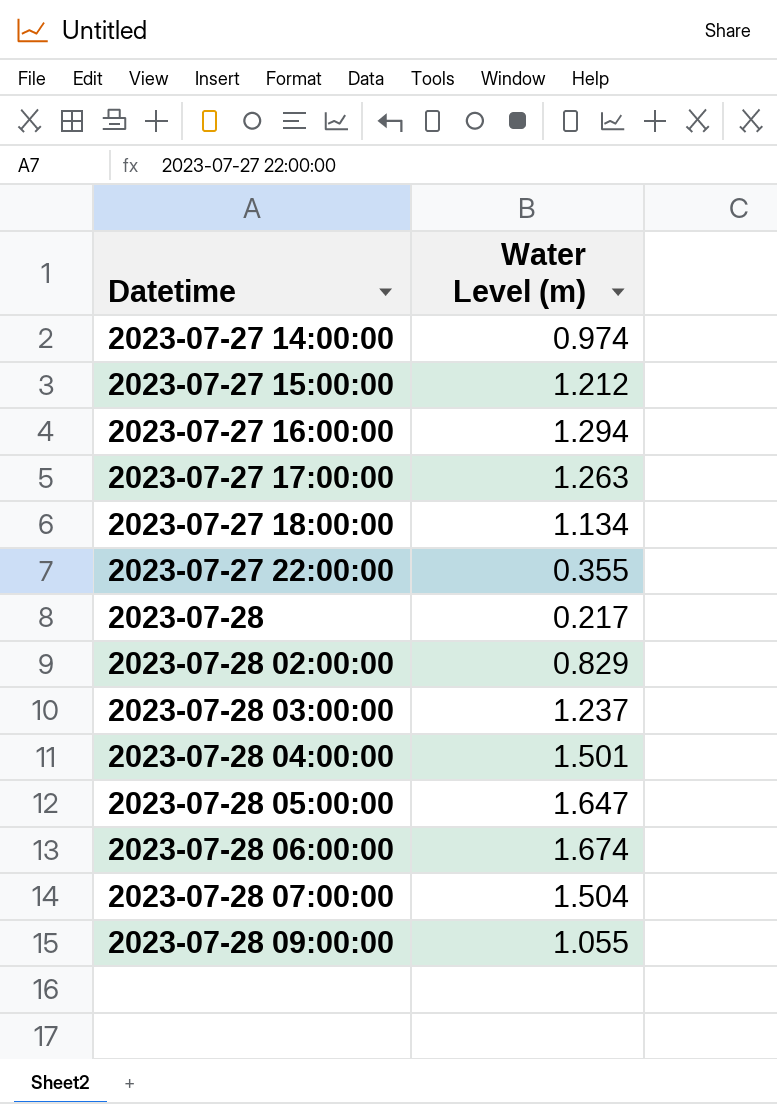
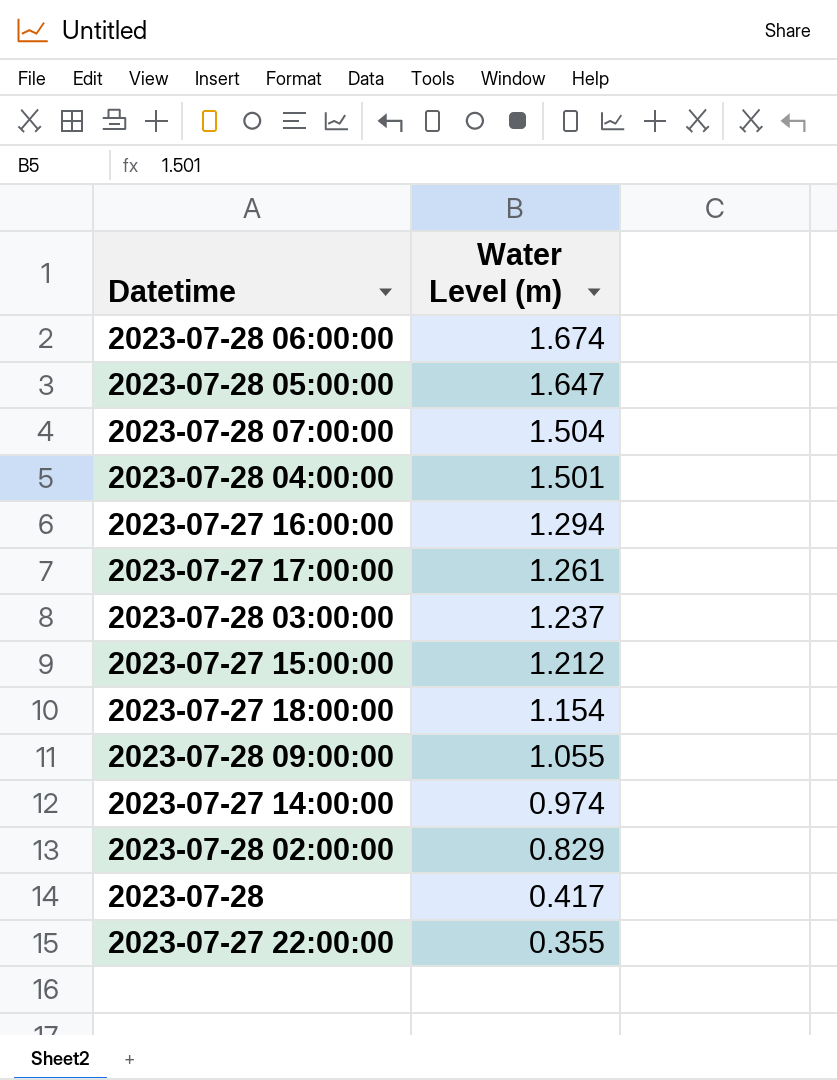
row order: Datetime ascending -> Water Level (m) descending
2023-07-27 17:00:00 | Water Level (m): 1.263 -> 1.261
2023-07-27 18:00:00 | Water Level (m): 1.134 -> 1.154
2023-07-28 | Water Level (m): 0.217 -> 0.417

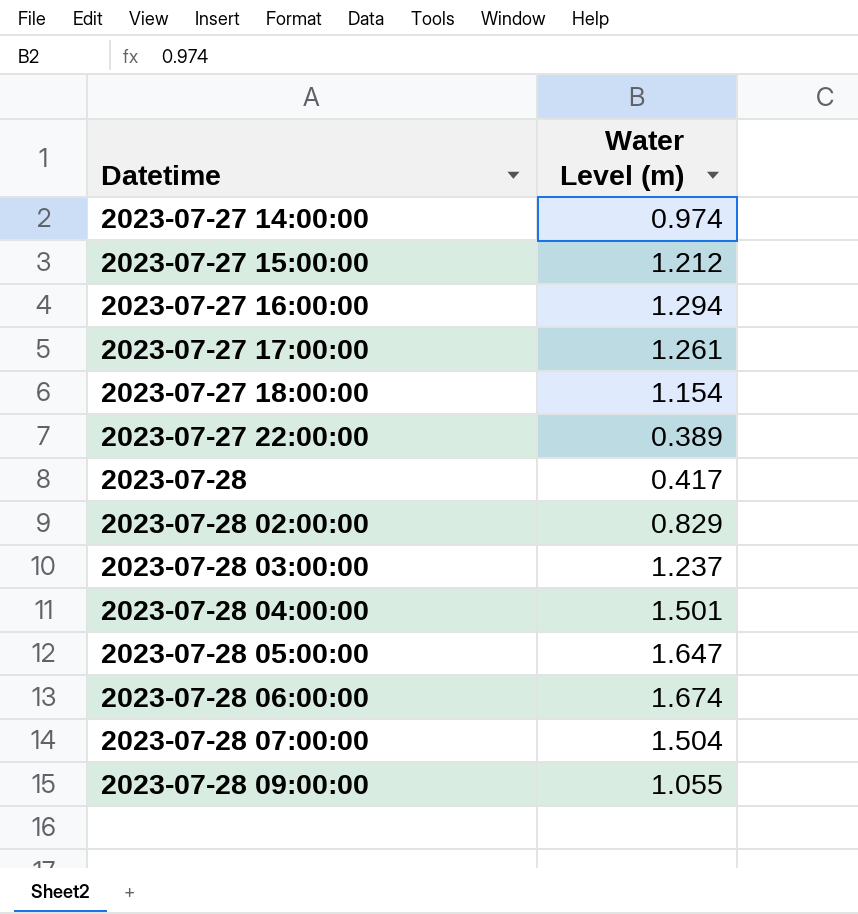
row order: Water Level (m) descending -> Datetime ascending
2023-07-27 22:00:00 | Water Level (m): 0.355 -> 0.389

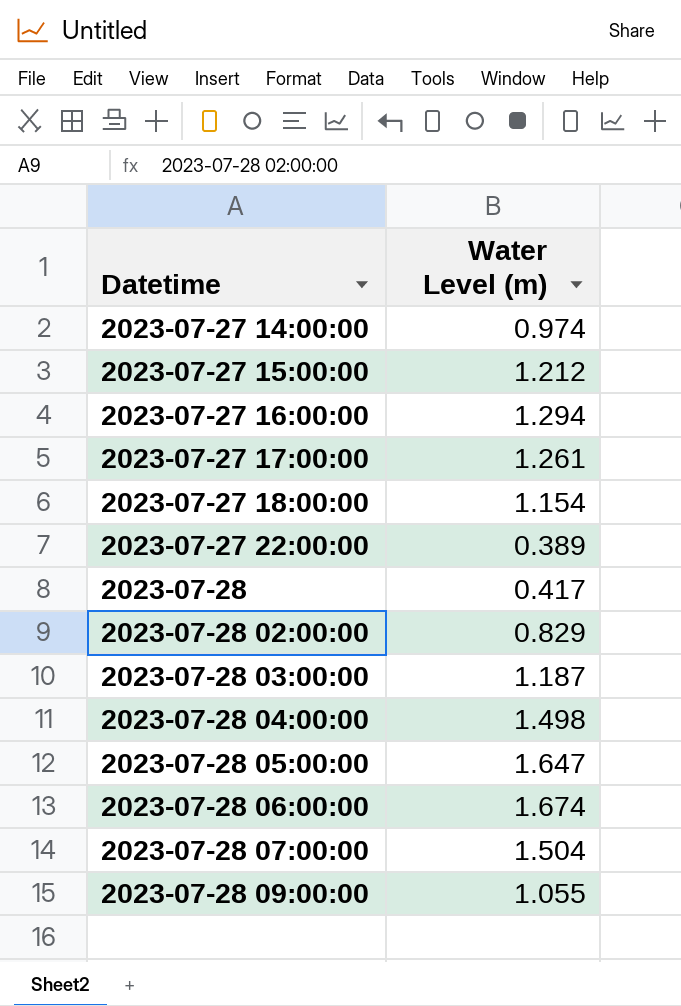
2023-07-28 03:00:00 | Water Level (m): 1.237 -> 1.187
2023-07-28 04:00:00 | Water Level (m): 1.501 -> 1.498

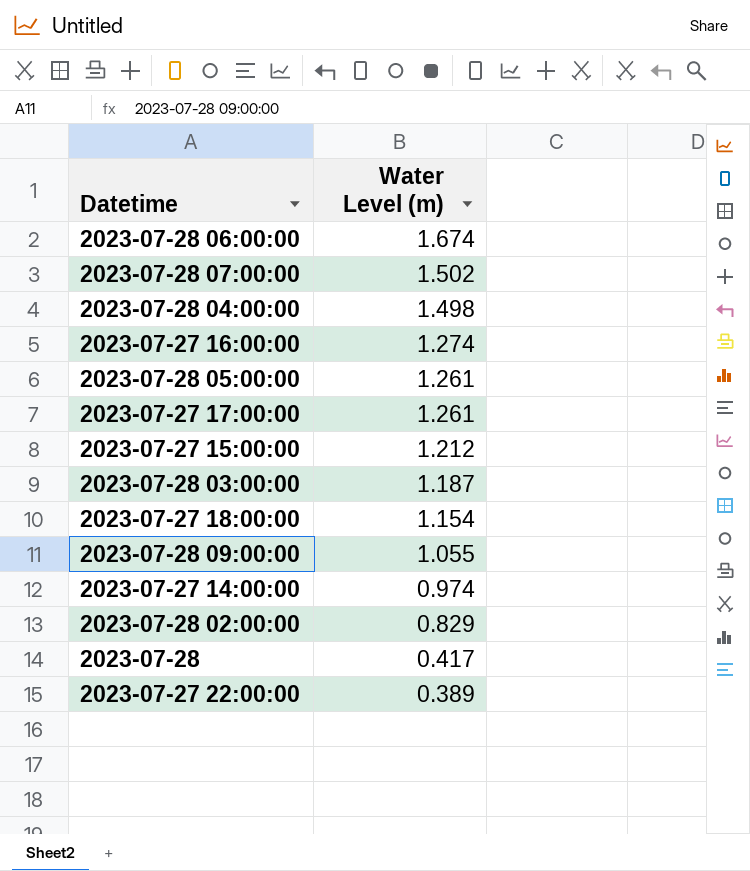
row order: Datetime ascending -> Water Level (m) descending
2023-07-28 07:00:00 | Water Level (m): 1.504 -> 1.502
2023-07-27 16:00:00 | Water Level (m): 1.294 -> 1.274
2023-07-28 05:00:00 | Water Level (m): 1.647 -> 1.261

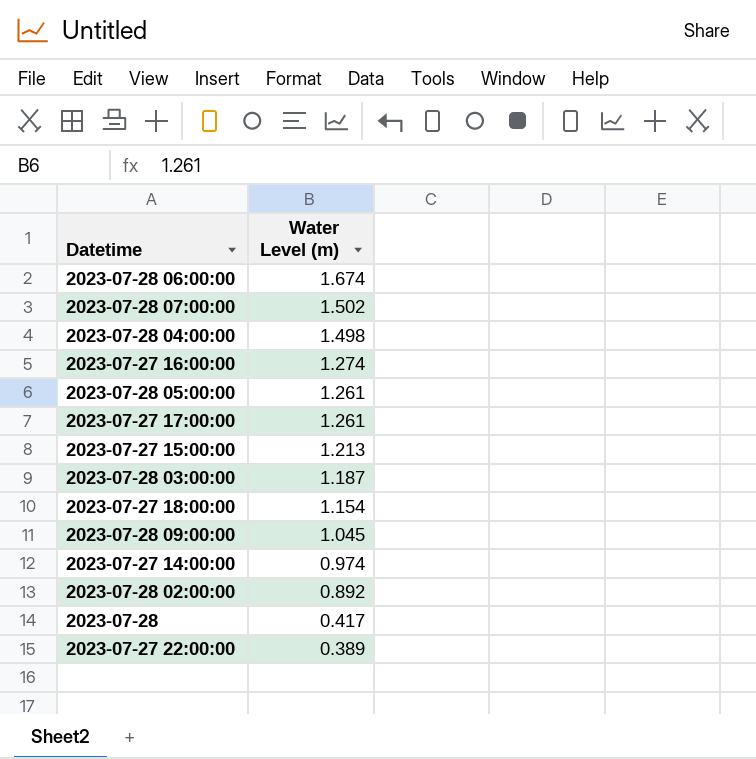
2023-07-27 15:00:00 | Water Level (m): 1.212 -> 1.213
2023-07-28 09:00:00 | Water Level (m): 1.055 -> 1.045
2023-07-28 02:00:00 | Water Level (m): 0.829 -> 0.892

